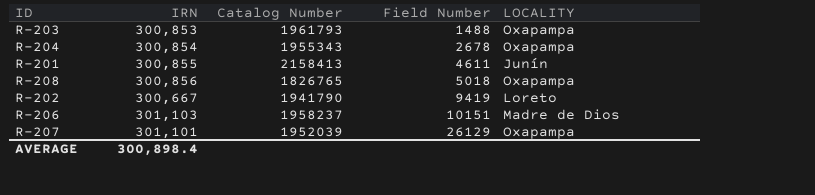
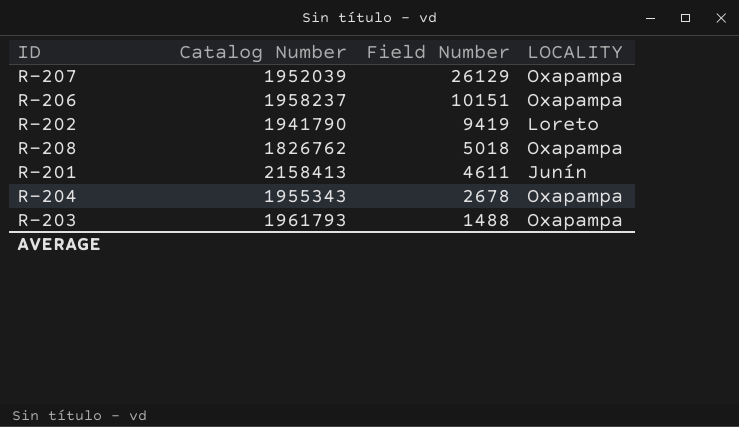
row order: Field Number ascending -> Field Number descending
column IRN | position: 2 -> none
R-206 | LOCALITY: Madre de Dios -> Oxapampa
R-208 | Catalog Number: 1826765 -> 1826762

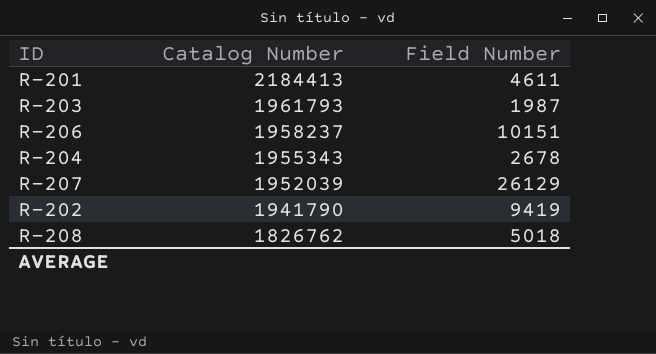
row order: Field Number descending -> Catalog Number descending
column LOCALITY | position: 4 -> none
R-201 | Catalog Number: 2158413 -> 2184413
R-203 | Field Number: 1488 -> 1987

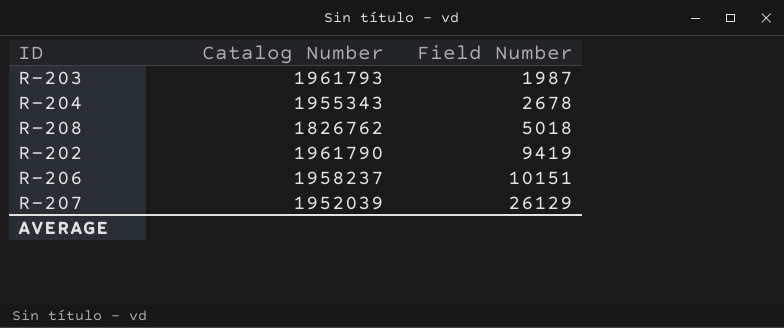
row order: Catalog Number descending -> Field Number ascending
row R-201: 2184413 | 4611 -> none
R-202 | Catalog Number: 1941790 -> 1961790

